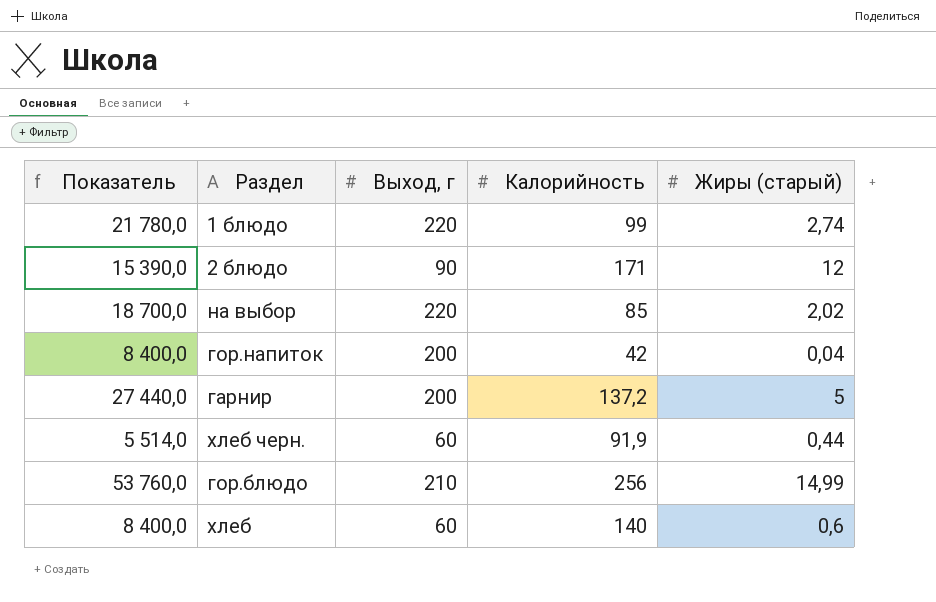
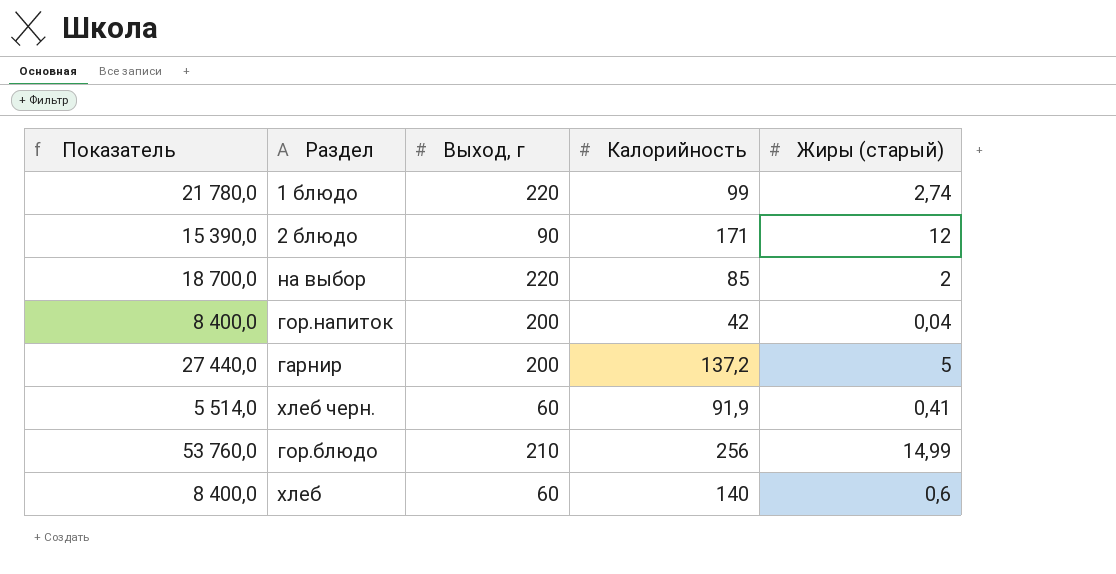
на выбор | Жиры (старый): 2,02 -> 2
хлеб черн. | Жиры (старый): 0,44 -> 0,41

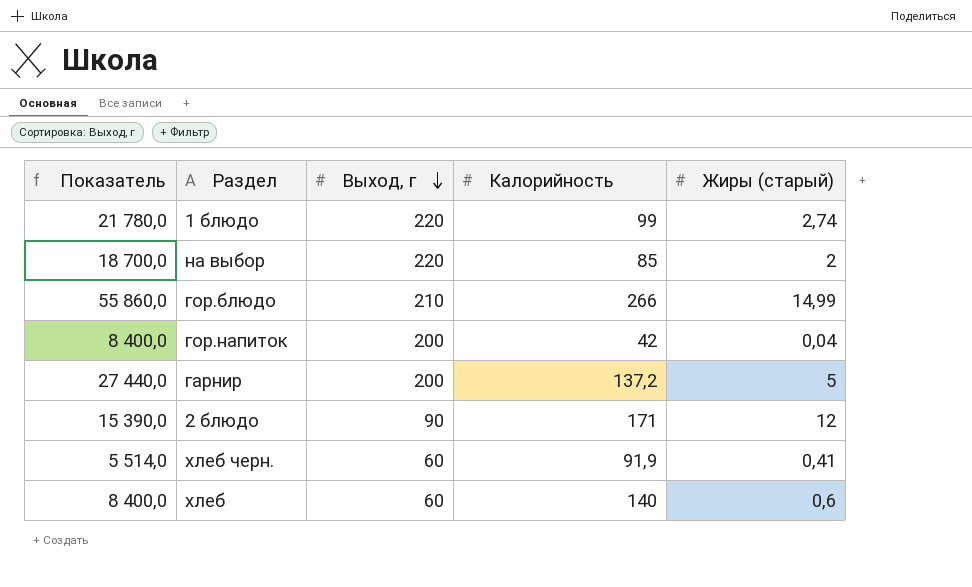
row order: none -> Выход, г descending
гор.блюдо | Показатель: 53 760,0 -> 55 860,0
гор.блюдо | Калорийность: 256 -> 266

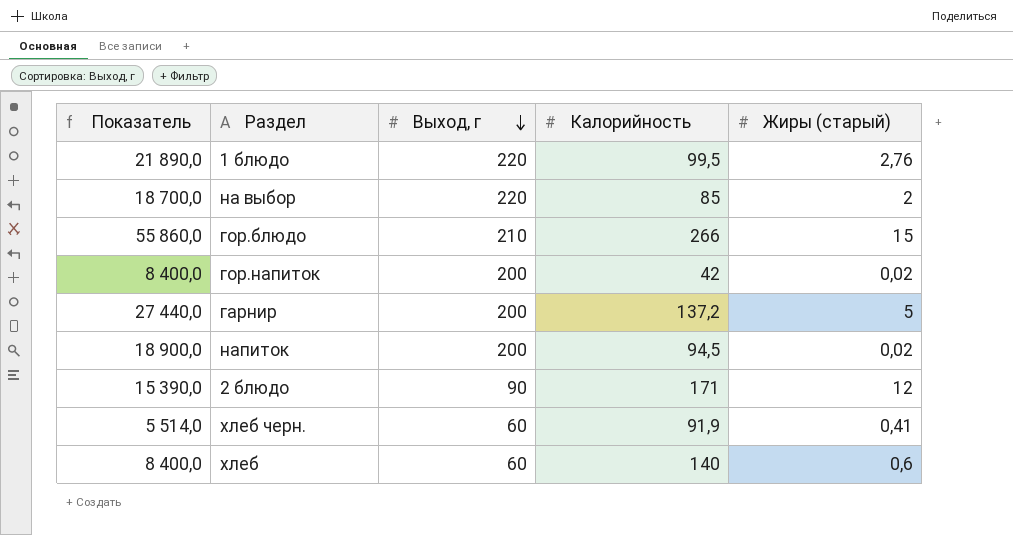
1 блюдо | Показатель: 21 780,0 -> 21 890,0
1 блюдо | Калорийность: 99 -> 99,5
1 блюдо | Жиры (старый): 2,74 -> 2,76
гор.блюдо | Жиры (старый): 14,99 -> 15
гор.напиток | Жиры (старый): 0,04 -> 0,02
row напиток: none -> 18 900,0 | 200 | 94,5 | 0,02

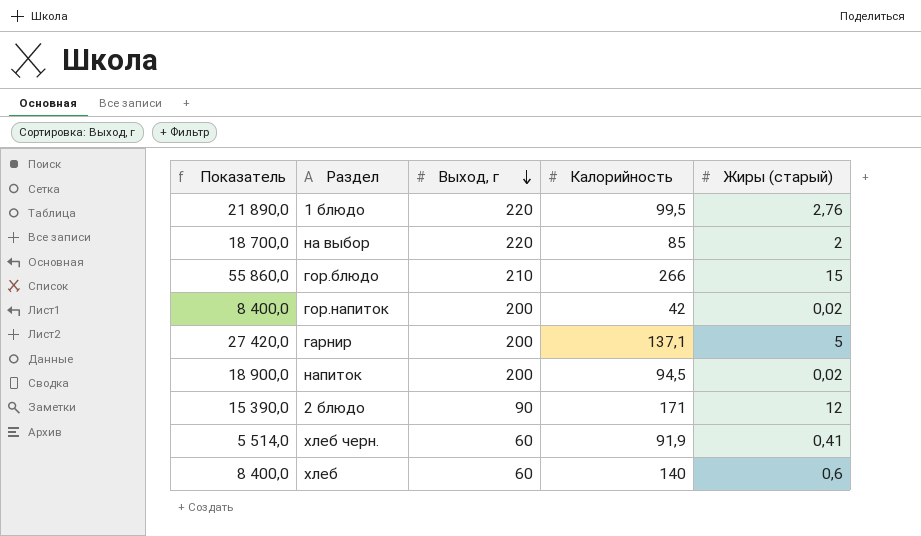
гарнир | Показатель: 27 440,0 -> 27 420,0
гарнир | Калорийность: 137,2 -> 137,1

